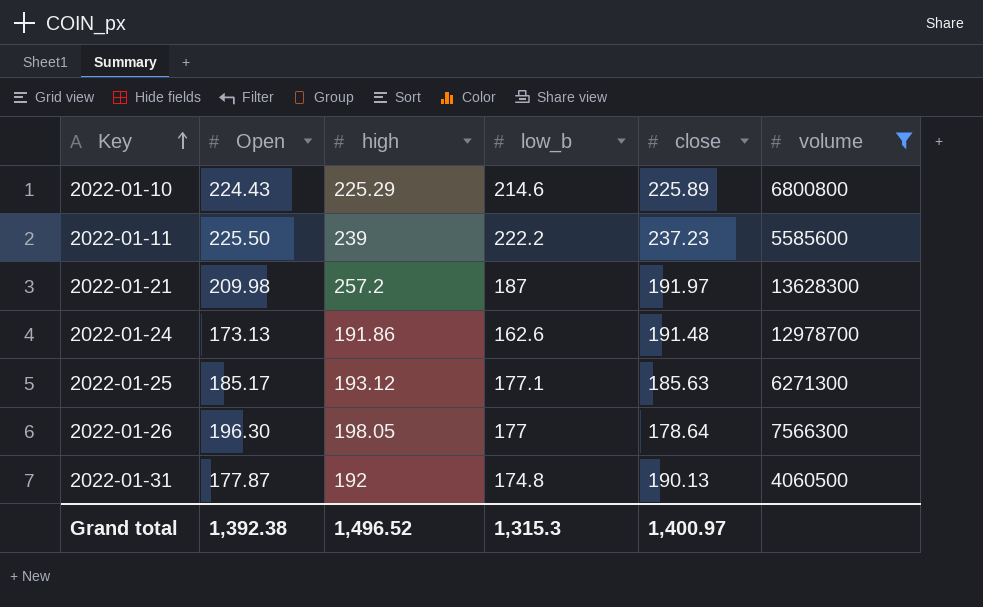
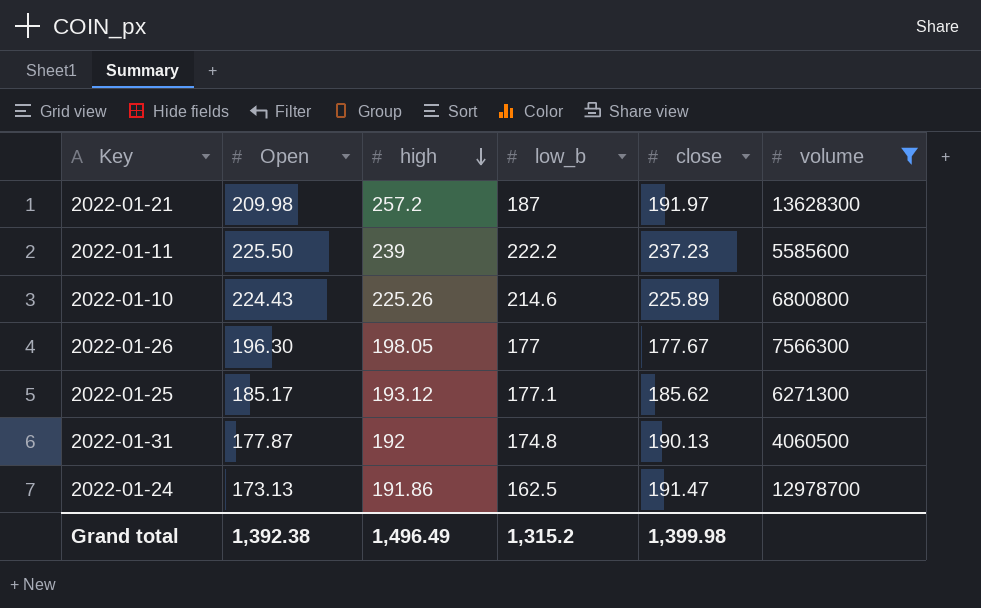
row order: Key ascending -> high descending
2022-01-10 | high: 225.29 -> 225.26
2022-01-26 | close: 178.64 -> 177.67
2022-01-25 | close: 185.63 -> 185.62
2022-01-24 | low_b: 162.6 -> 162.5
2022-01-24 | close: 191.48 -> 191.47
Grand total | high: 1,496.52 -> 1,496.49
Grand total | low_b: 1,315.3 -> 1,315.2
Grand total | close: 1,400.97 -> 1,399.98

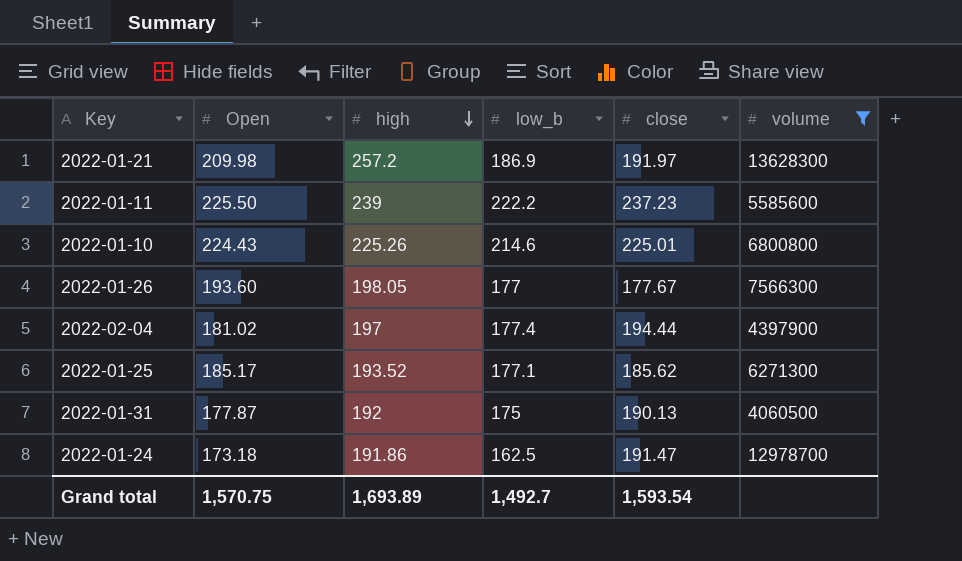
2022-01-21 | low_b: 187 -> 186.9
2022-01-10 | close: 225.89 -> 225.01
2022-01-26 | Open: 196.30 -> 193.60
row 2022-02-04: none -> 181.02 | 197 | 177.4 | 194.44 | 4397900
2022-01-25 | high: 193.12 -> 193.52
2022-01-31 | low_b: 174.8 -> 175
2022-01-24 | Open: 173.13 -> 173.18
Grand total | Open: 1,392.38 -> 1,570.75
Grand total | high: 1,496.49 -> 1,693.89
Grand total | low_b: 1,315.2 -> 1,492.7
Grand total | close: 1,399.98 -> 1,593.54

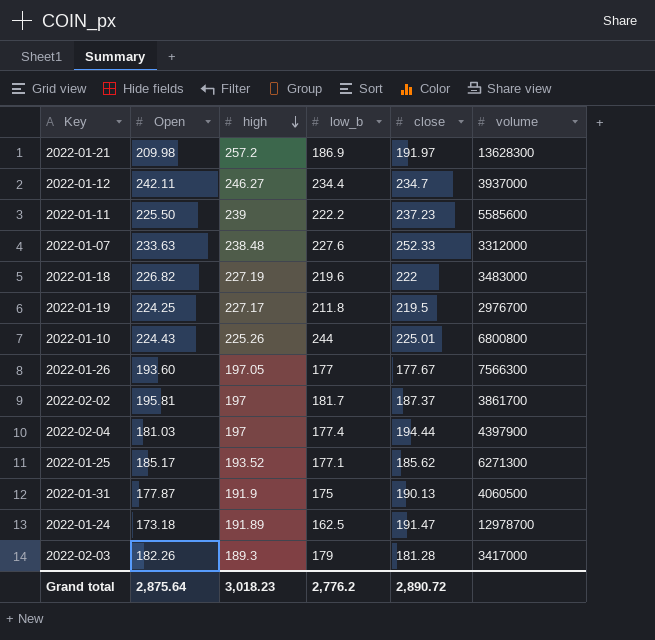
filter: volume >= 4060500 -> none
2022-01-10 | low_b: 214.6 -> 244
2022-01-26 | high: 198.05 -> 197.05
2022-02-04 | Open: 181.02 -> 181.03
2022-01-31 | high: 192 -> 191.9
2022-01-24 | high: 191.86 -> 191.89
Grand total | Open: 1,570.75 -> 2,875.64
Grand total | high: 1,693.89 -> 3,018.23
Grand total | low_b: 1,492.7 -> 2,776.2
Grand total | close: 1,593.54 -> 2,890.72

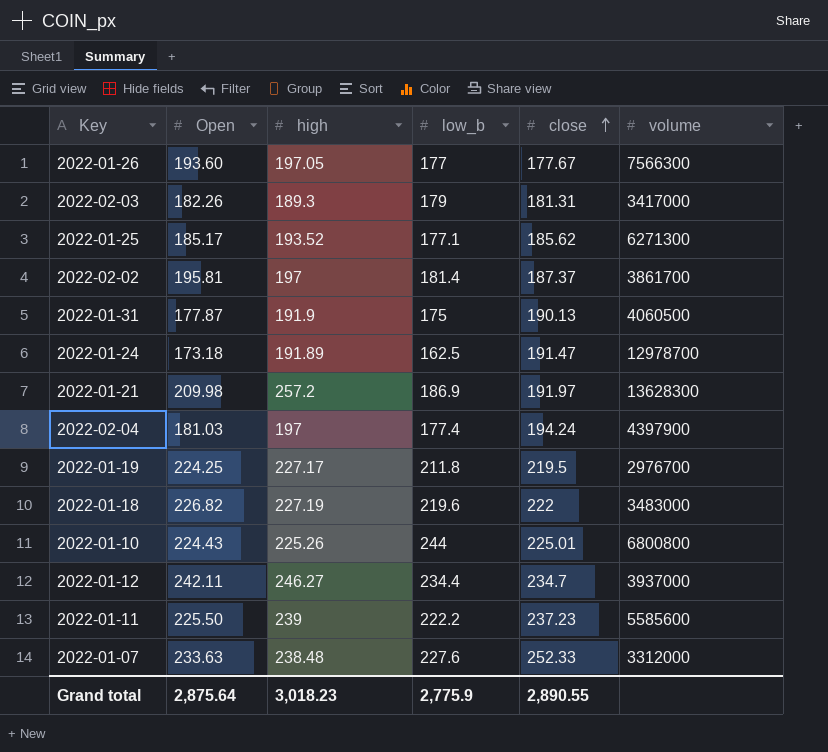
row order: high descending -> close ascending
2022-02-03 | close: 181.28 -> 181.31
2022-02-02 | low_b: 181.7 -> 181.4
2022-02-04 | close: 194.44 -> 194.24
Grand total | low_b: 2,776.2 -> 2,775.9
Grand total | close: 2,890.72 -> 2,890.55

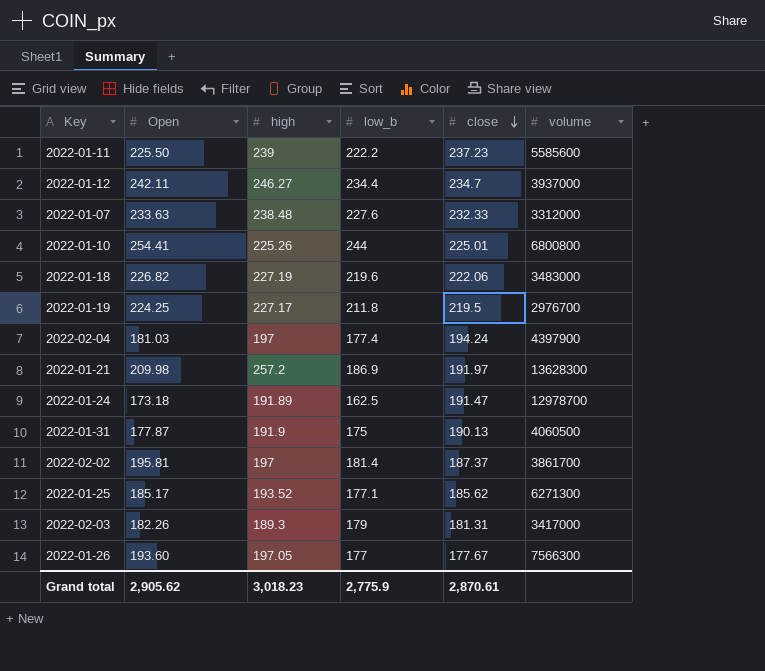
row order: close ascending -> close descending
2022-01-07 | close: 252.33 -> 232.33
2022-01-10 | Open: 224.43 -> 254.41
2022-01-18 | close: 222 -> 222.06
Grand total | Open: 2,875.64 -> 2,905.62
Grand total | close: 2,890.55 -> 2,870.61

